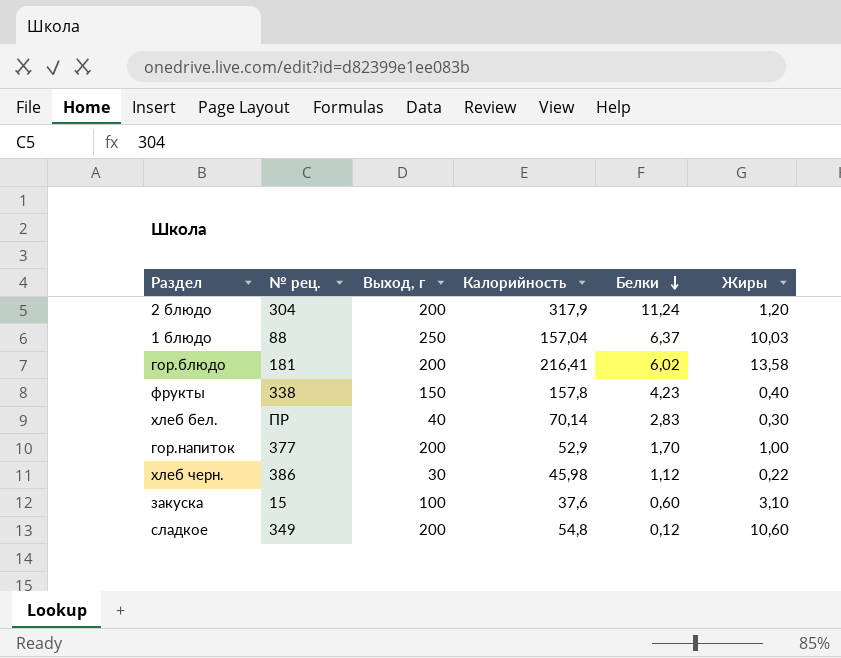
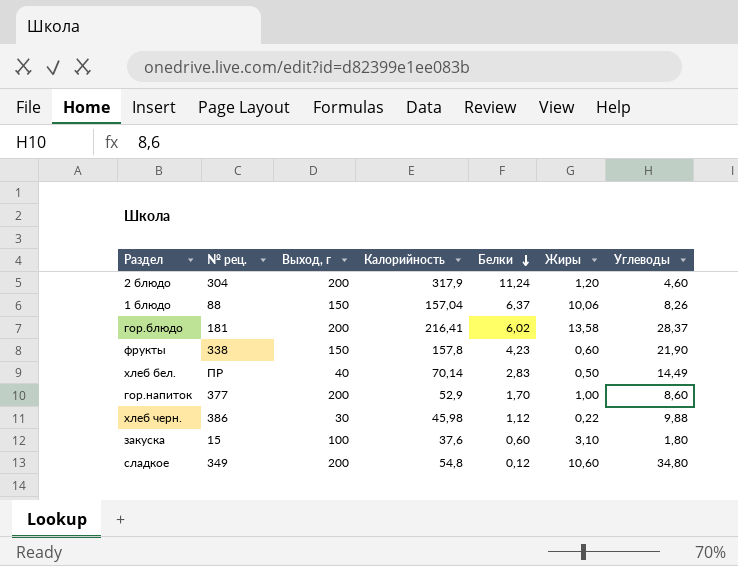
column Углеводы | position: none -> 7
1 блюдо | Выход, г: 250 -> 150
1 блюдо | Жиры: 10,03 -> 10,06
фрукты | Жиры: 0,40 -> 0,60
хлеб бел. | Жиры: 0,30 -> 0,50

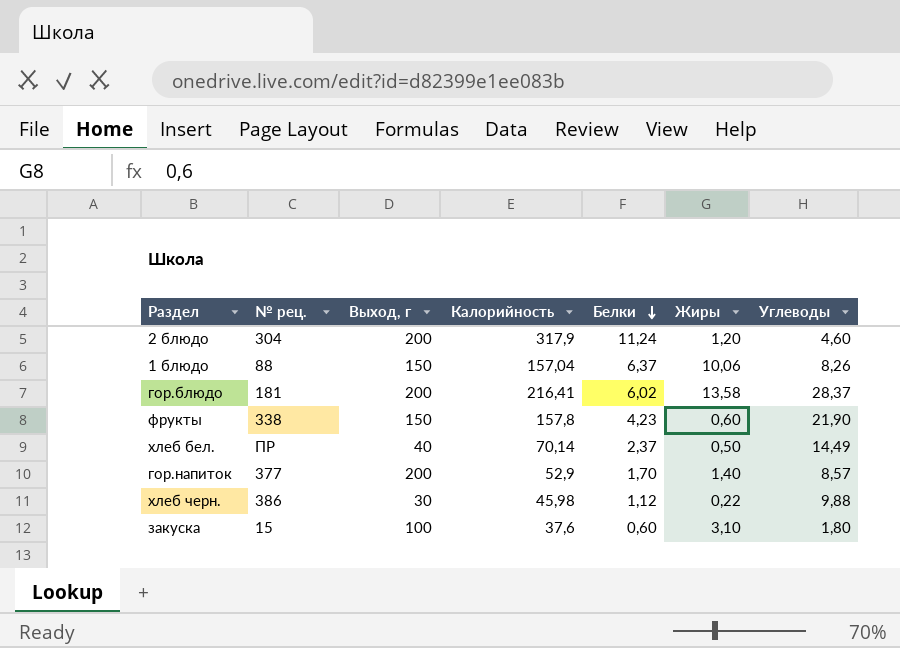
row сладкое: 349 | 200 | 54,8 | 0,12 | 10,60 | 34,80 -> none
хлеб бел. | Белки: 2,83 -> 2,37
гор.напиток | Жиры: 1,00 -> 1,40
гор.напиток | Углеводы: 8,60 -> 8,57

